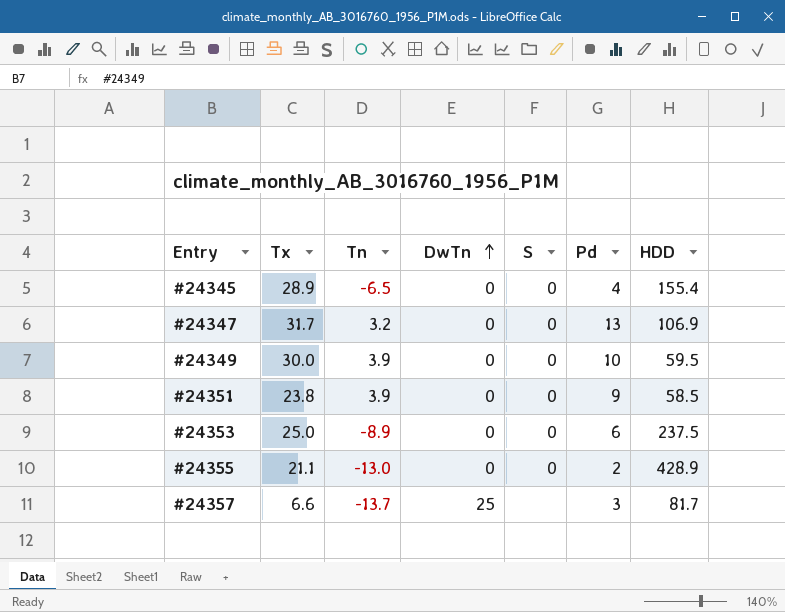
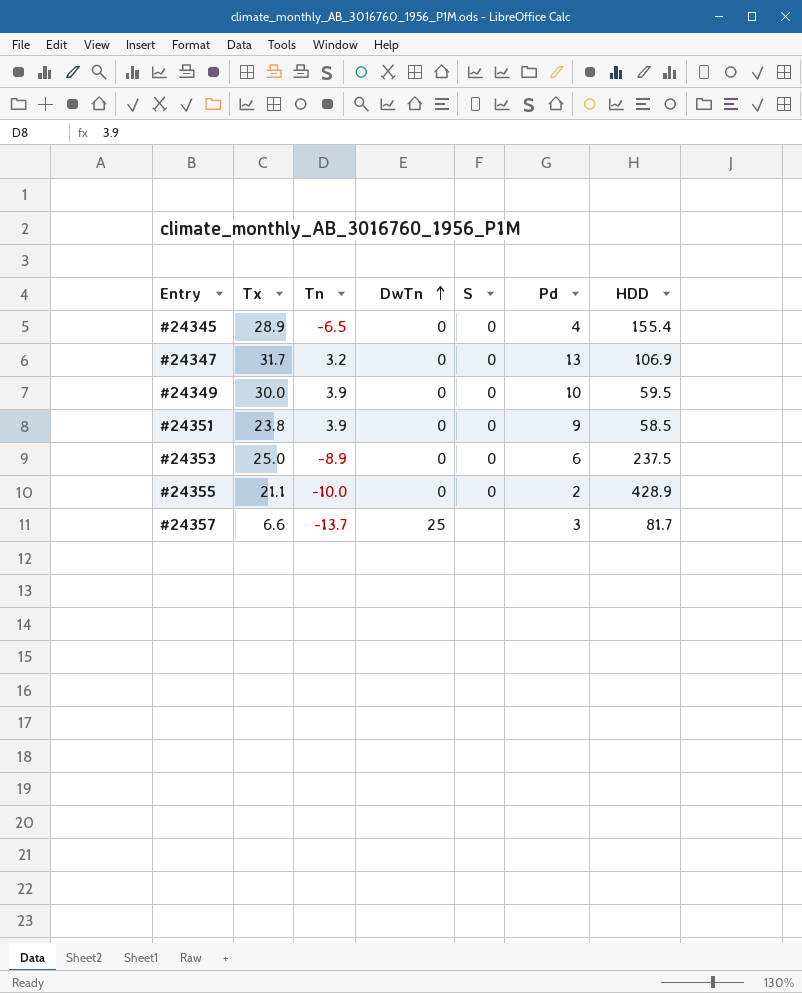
#24355 | Tn: -13.0 -> -10.0

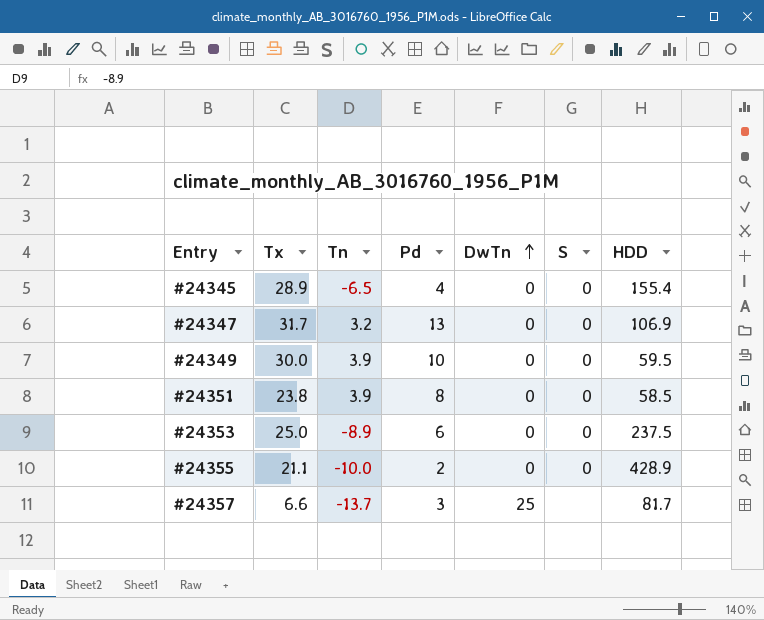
column Pd | position: 6 -> 4
#24351 | Pd: 9 -> 8

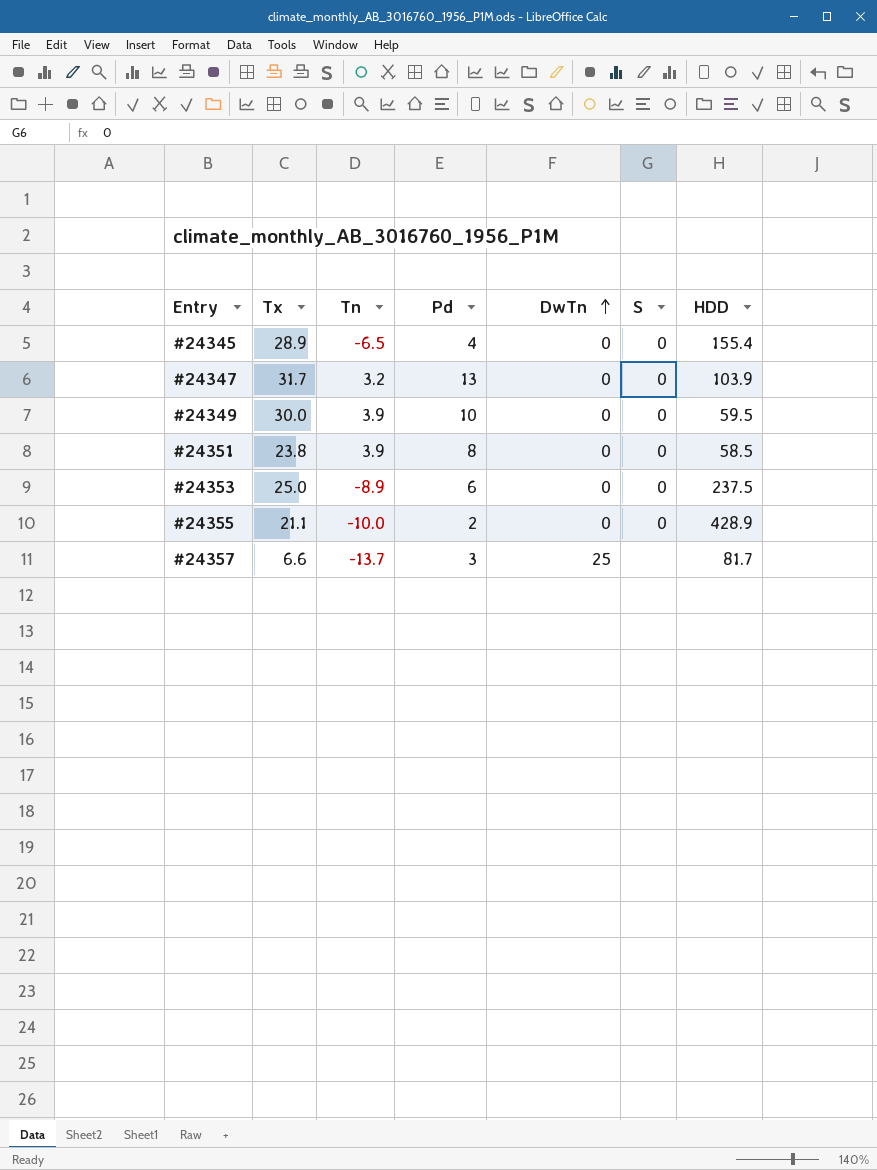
#24347 | HDD: 106.9 -> 103.9

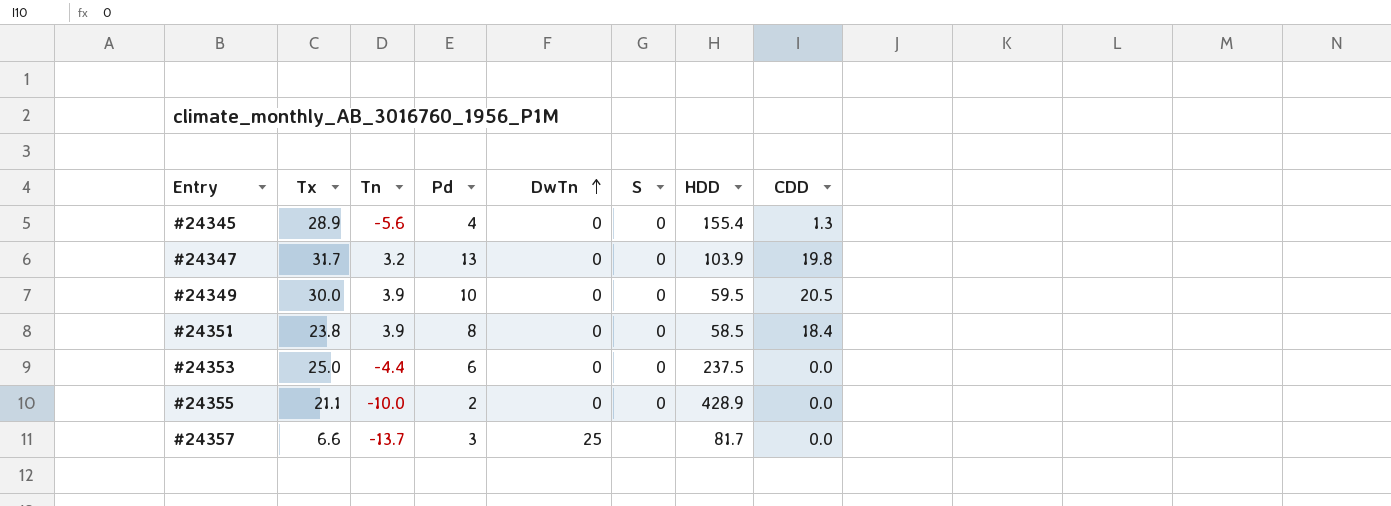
column CDD | position: none -> 8
#24345 | Tn: -6.5 -> -5.6
#24353 | Tn: -8.9 -> -4.4

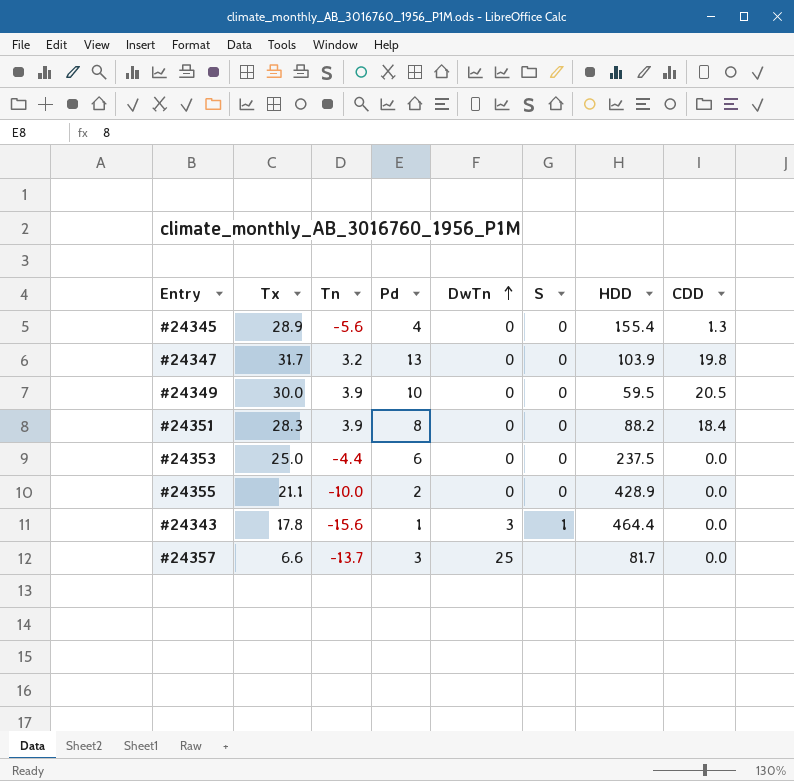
#24351 | Tx: 23.8 -> 28.3
#24351 | HDD: 58.5 -> 88.2
row #24343: none -> 17.8 | -15.6 | 1 | 3 | 1 | 464.4 | 0.0

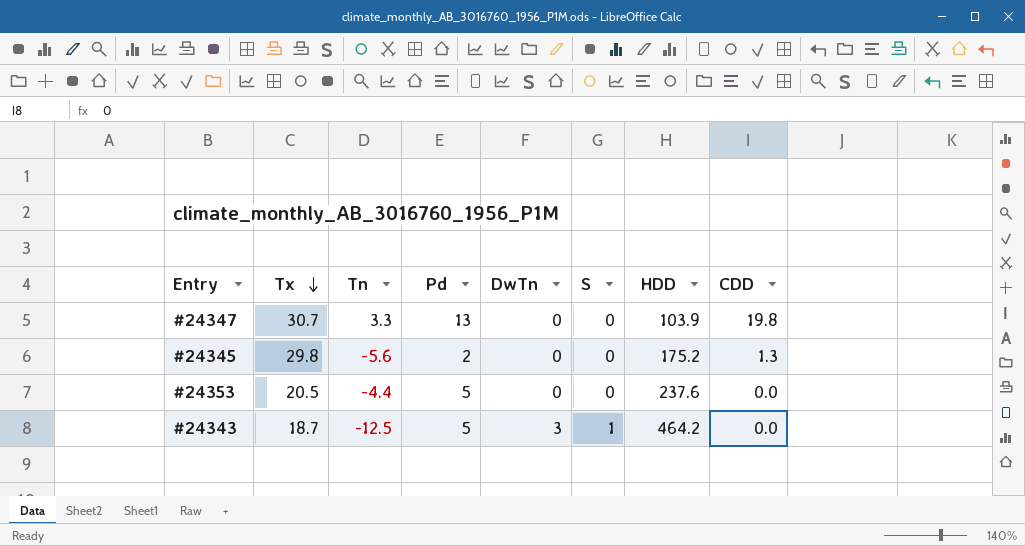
row order: DwTn ascending -> Tx descending
row #24349: 30.0 | 3.9 | 10 | 0 | 0 | 59.5 | 20.5 -> none
row #24351: 28.3 | 3.9 | 8 | 0 | 0 | 88.2 | 18.4 -> none
row #24355: 21.1 | -10.0 | 2 | 0 | 0 | 428.9 | 0.0 -> none
row #24357: 6.6 | -13.7 | 3 | 25 | none | 81.7 | 0.0 -> none
#24347 | Tx: 31.7 -> 30.7
#24347 | Tn: 3.2 -> 3.3
#24345 | Tx: 28.9 -> 29.8
#24345 | Pd: 4 -> 2
#24345 | HDD: 155.4 -> 175.2
#24353 | Tx: 25.0 -> 20.5
#24353 | Pd: 6 -> 5
#24353 | HDD: 237.5 -> 237.6
#24343 | Tx: 17.8 -> 18.7
#24343 | Tn: -15.6 -> -12.5
#24343 | Pd: 1 -> 5
#24343 | HDD: 464.4 -> 464.2

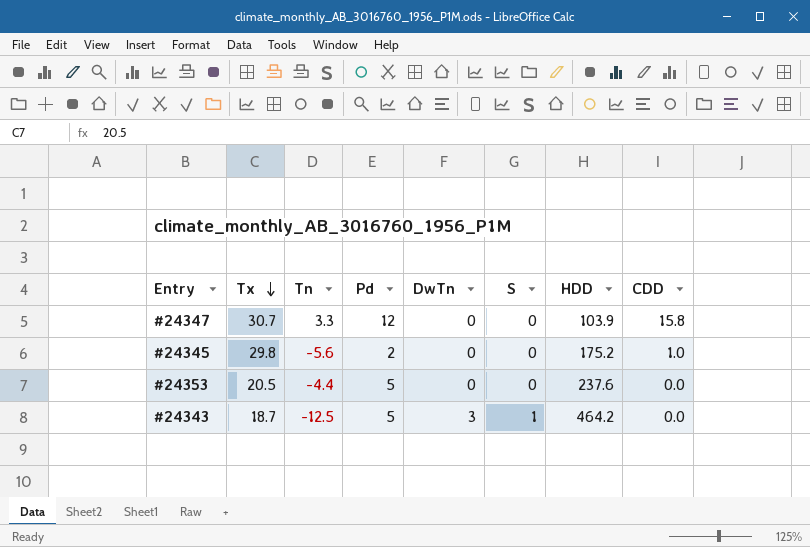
#24347 | Pd: 13 -> 12
#24347 | CDD: 19.8 -> 15.8
#24345 | CDD: 1.3 -> 1.0

